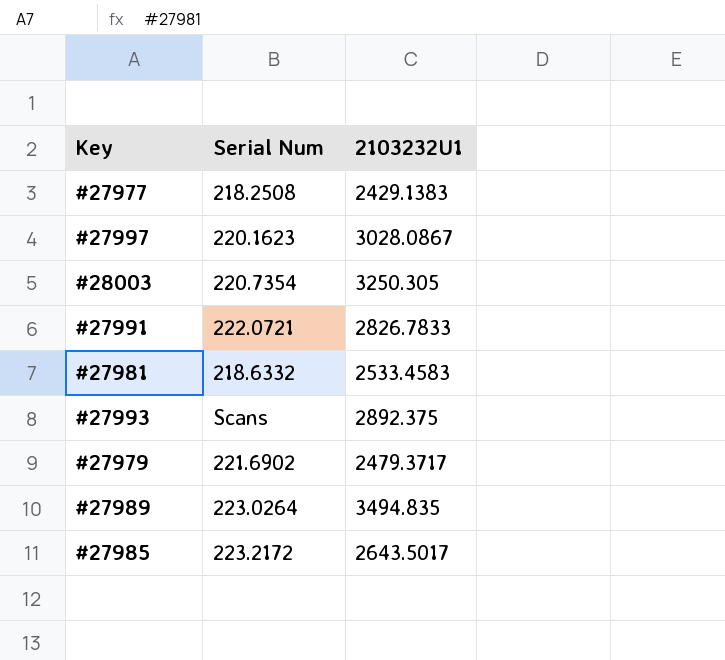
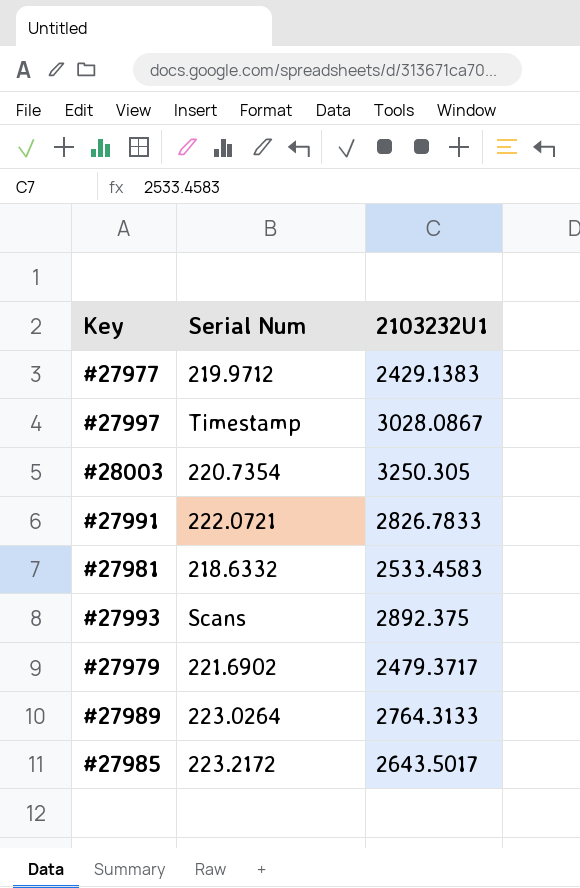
#27977 | Serial Num: 218.2508 -> 219.9712
#27997 | Serial Num: 220.1623 -> Timestamp
#27989 | 2103232U1: 3494.835 -> 2764.3133

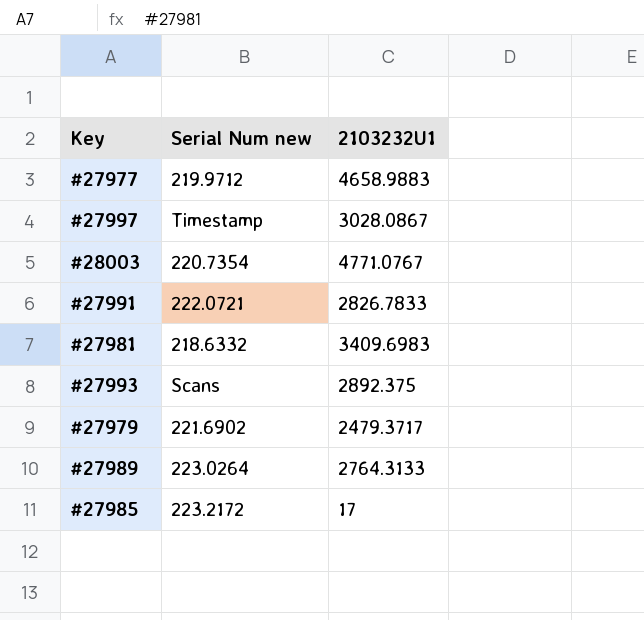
column name: Serial Num -> Serial Num new
#27977 | 2103232U1: 2429.1383 -> 4658.9883
#28003 | 2103232U1: 3250.305 -> 4771.0767
#27981 | 2103232U1: 2533.4583 -> 3409.6983
#27985 | 2103232U1: 2643.5017 -> 17

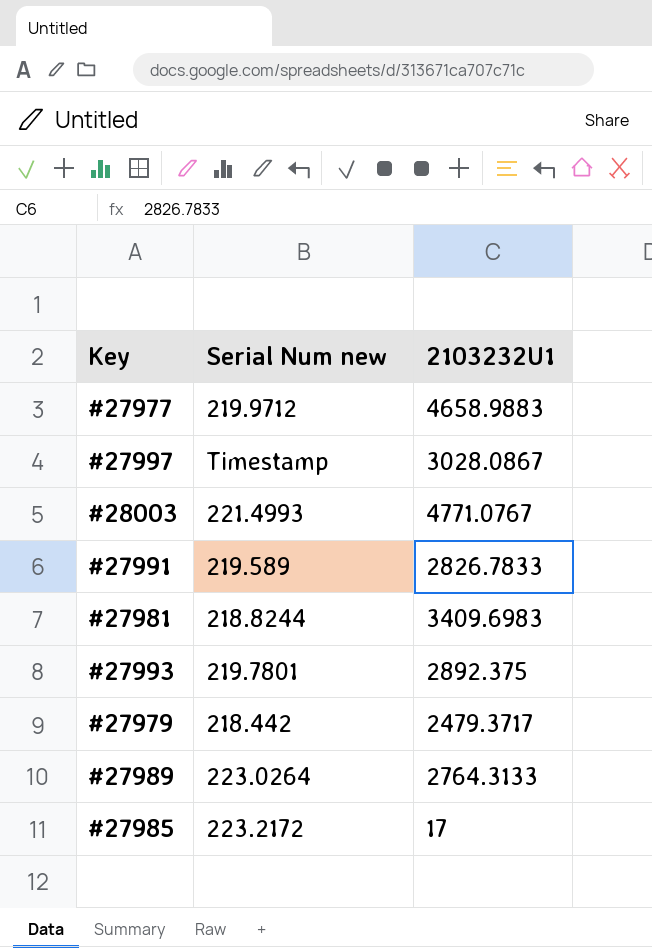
#28003 | Serial Num new: 220.7354 -> 221.4993
#27991 | Serial Num new: 222.0721 -> 219.589
#27981 | Serial Num new: 218.6332 -> 218.8244
#27993 | Serial Num new: Scans -> 219.7801
#27979 | Serial Num new: 221.6902 -> 218.442

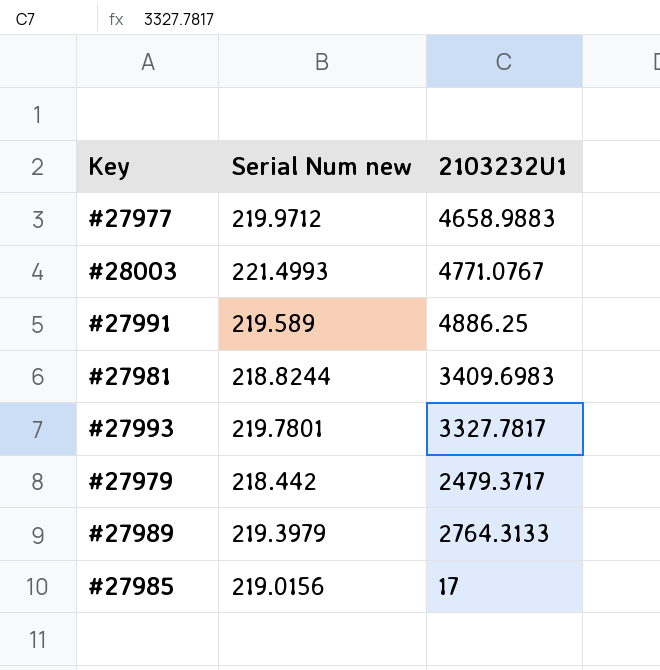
row #27997: Timestamp | 3028.0867 -> none
#27991 | 2103232U1: 2826.7833 -> 4886.25
#27993 | 2103232U1: 2892.375 -> 3327.7817
#27989 | Serial Num new: 223.0264 -> 219.3979
#27985 | Serial Num new: 223.2172 -> 219.0156

